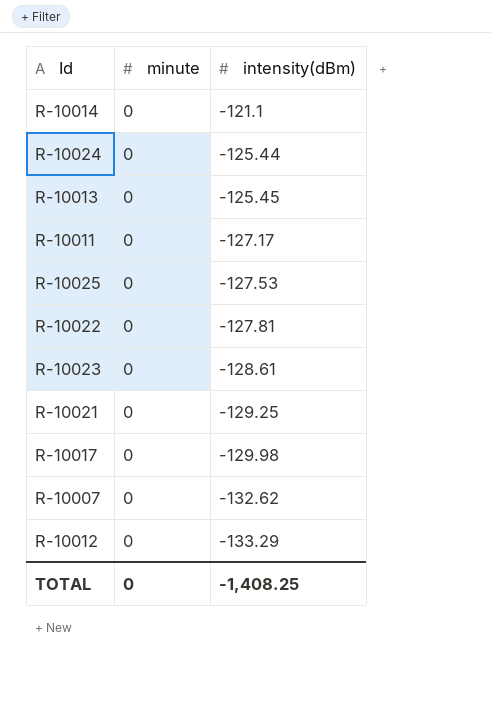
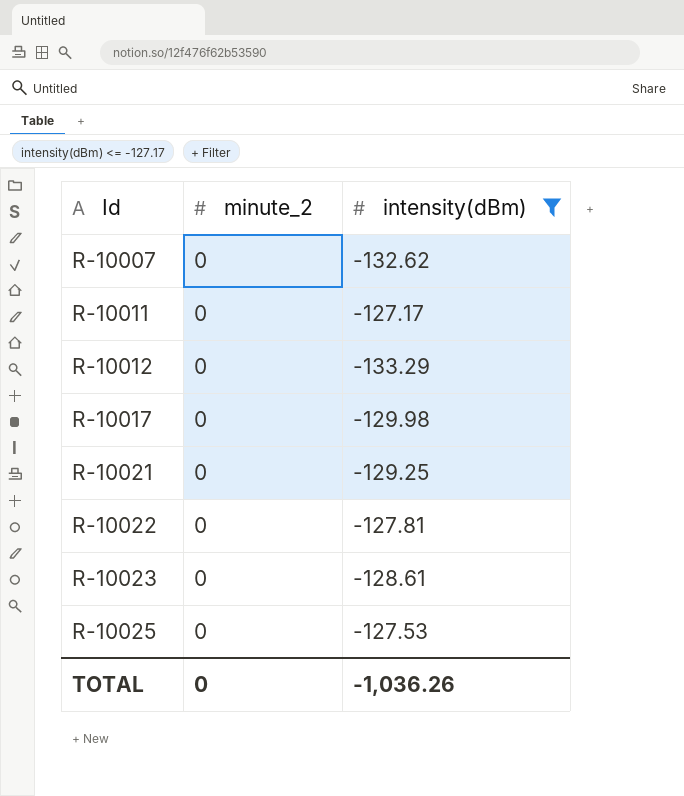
filter: none -> intensity(dBm) <= -127.17
row order: intensity(dBm) descending -> Id ascending
column name: minute -> minute_2
TOTAL | intensity(dBm): -1,408.25 -> -1,036.26

